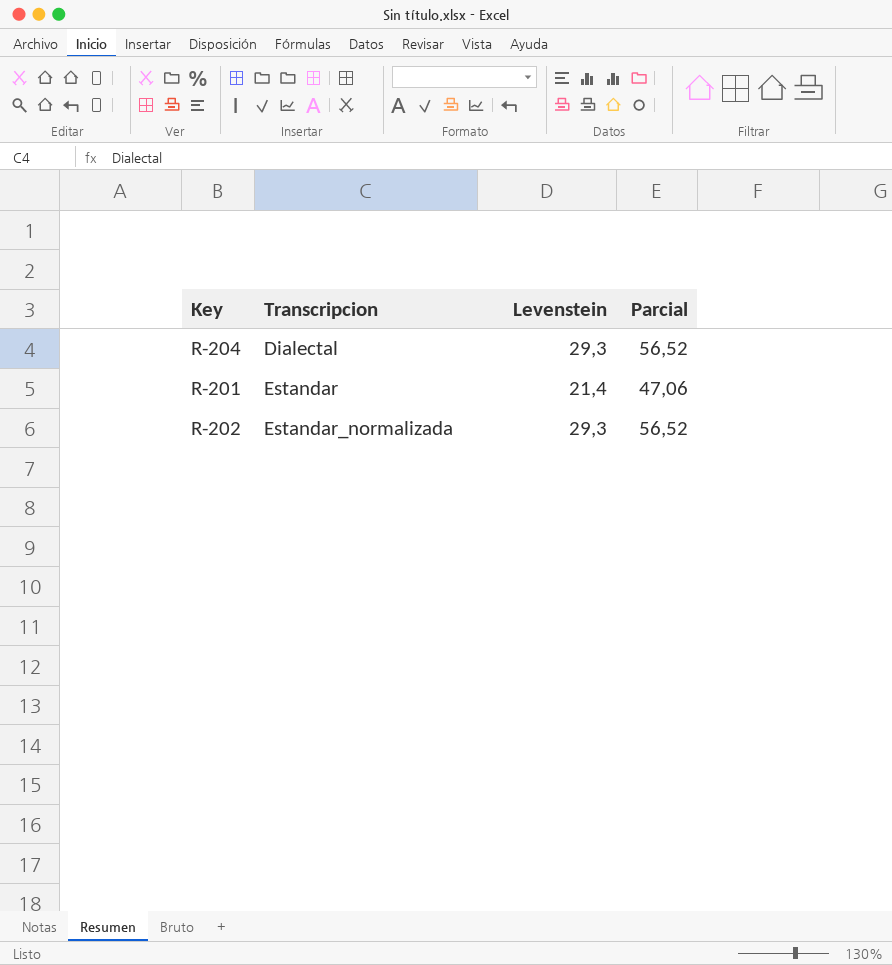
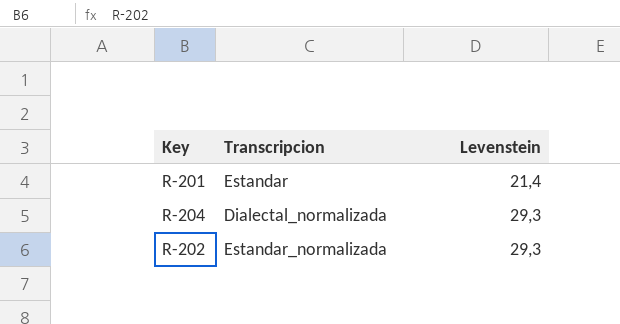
row order: Transcripcion ascending -> Levenstein ascending
column Parcial | position: 4 -> none
R-204 | Transcripcion: Dialectal -> Dialectal_normalizada

